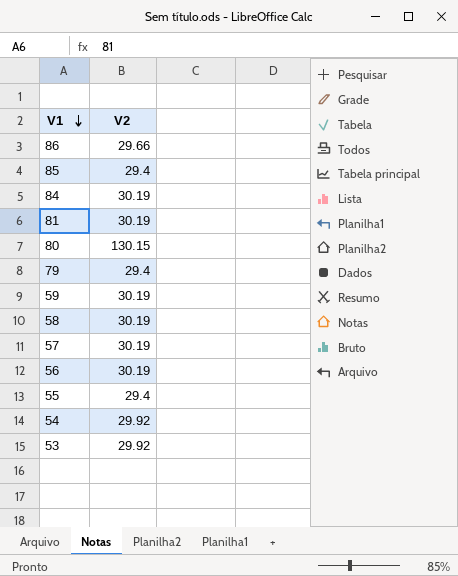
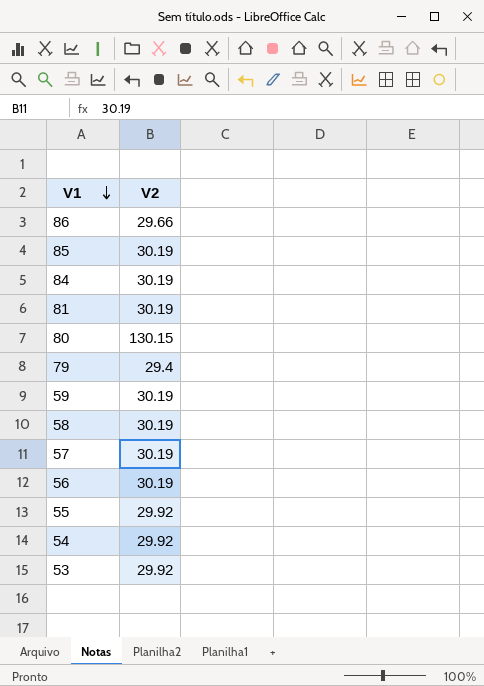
85 | V2: 29.4 -> 30.19
55 | V2: 29.4 -> 29.92

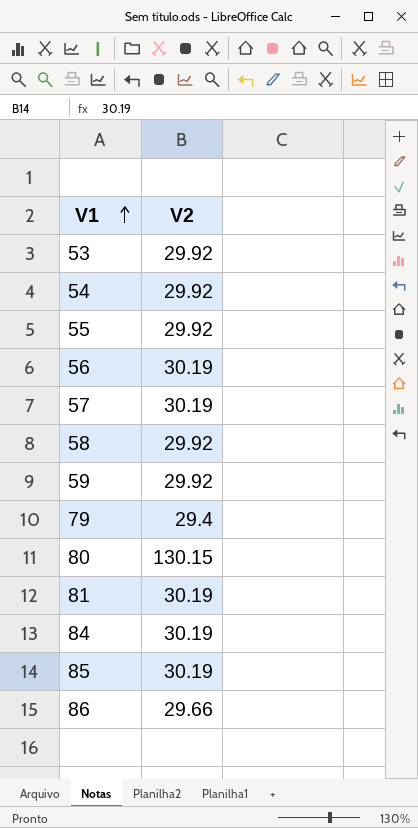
row order: V1 descending -> V1 ascending
58 | V2: 30.19 -> 29.92
59 | V2: 30.19 -> 29.92

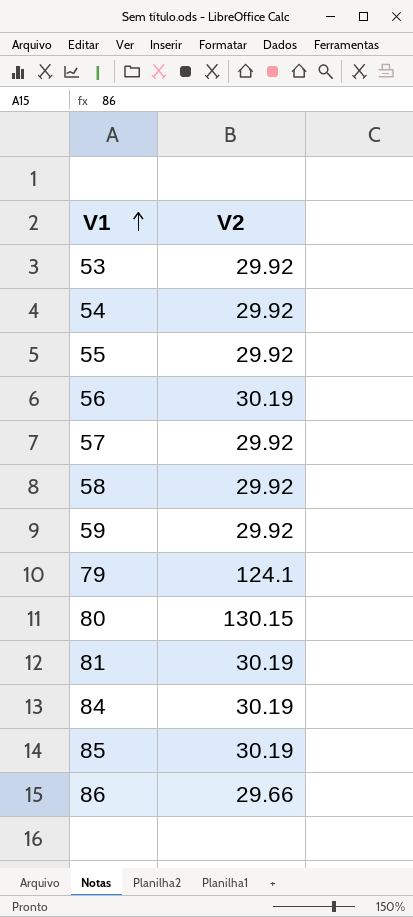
57 | V2: 30.19 -> 29.92
79 | V2: 29.4 -> 124.1

